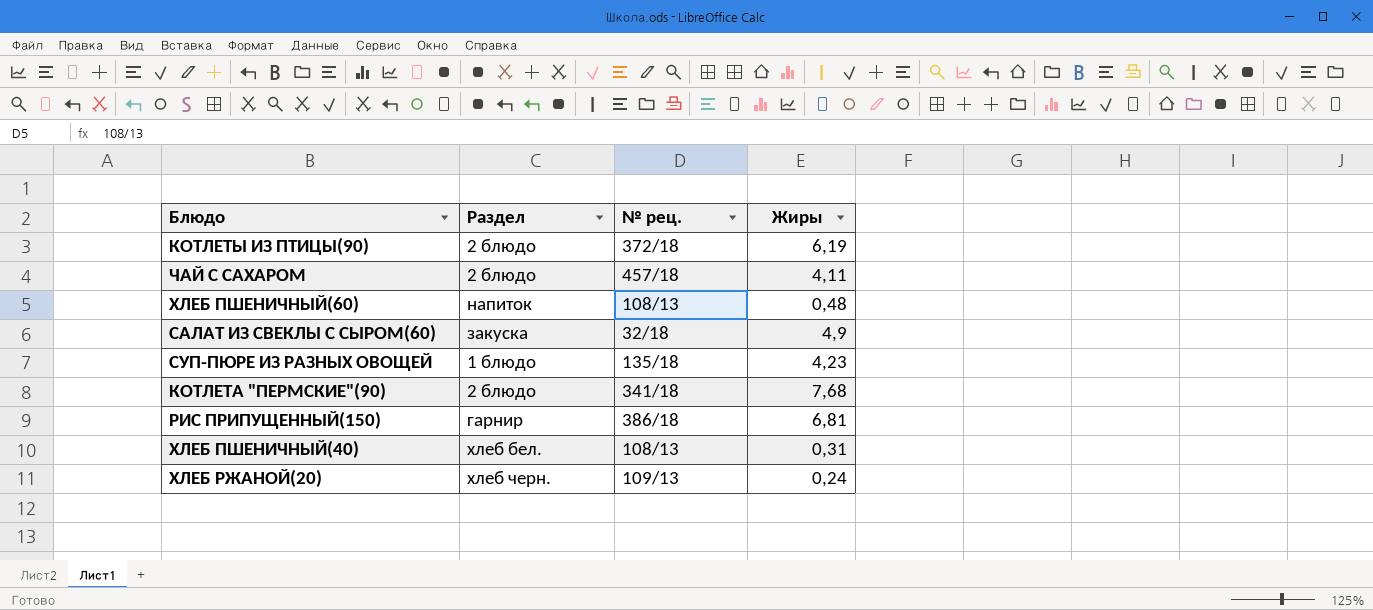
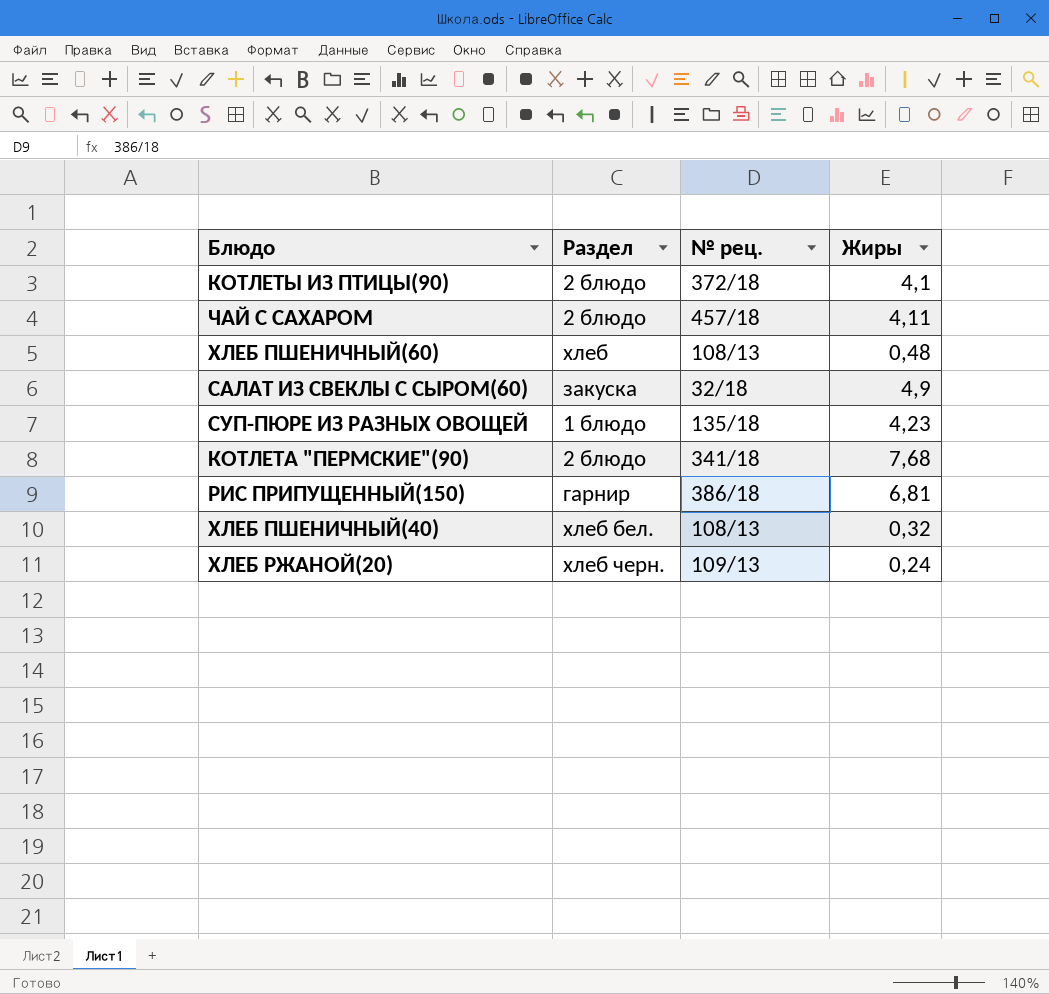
КОТЛЕТЫ ИЗ ПТИЦЫ(90) | Жиры: 6,19 -> 4,1
ХЛЕБ ПШЕНИЧНЫЙ(60) | Раздел: напиток -> хлеб
ХЛЕБ ПШЕНИЧНЫЙ(40) | Жиры: 0,31 -> 0,32

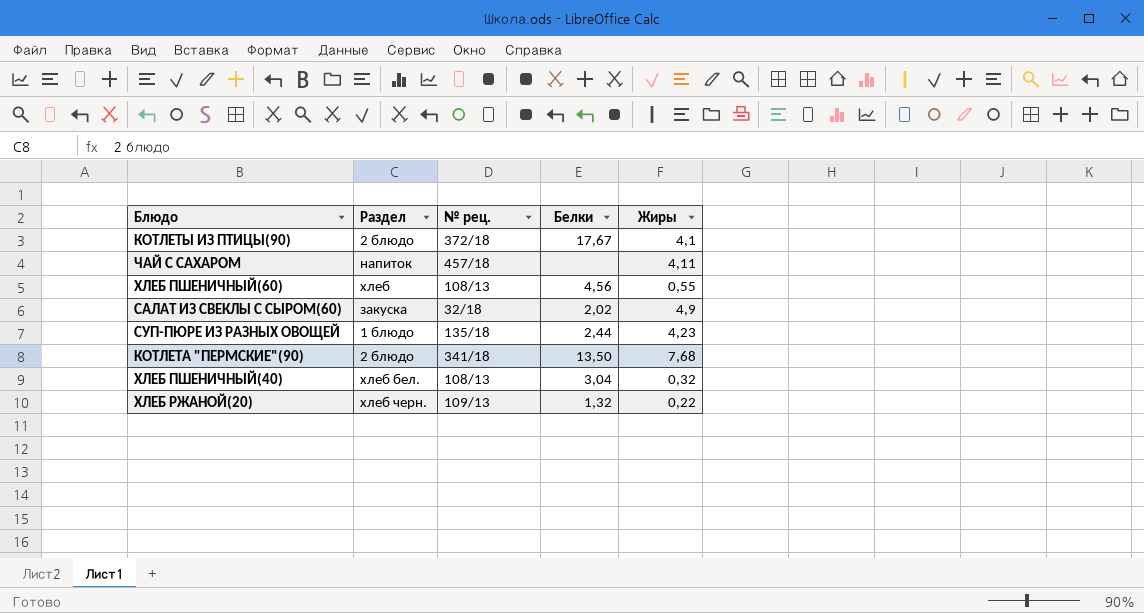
column Белки | position: none -> 4
row РИС ПРИПУЩЕННЫЙ(150): гарнир | 386/18 | 6,81 -> none
ЧАЙ С САХАРОМ | Раздел: 2 блюдо -> напиток
ХЛЕБ ПШЕНИЧНЫЙ(60) | Жиры: 0,48 -> 0,55
ХЛЕБ РЖАНОЙ(20) | Жиры: 0,24 -> 0,22

